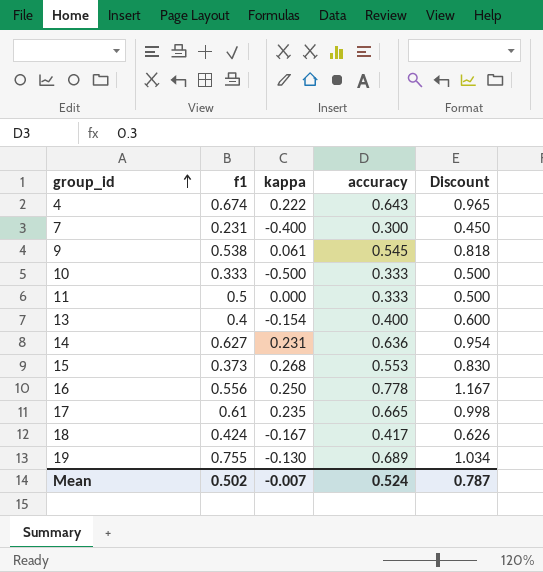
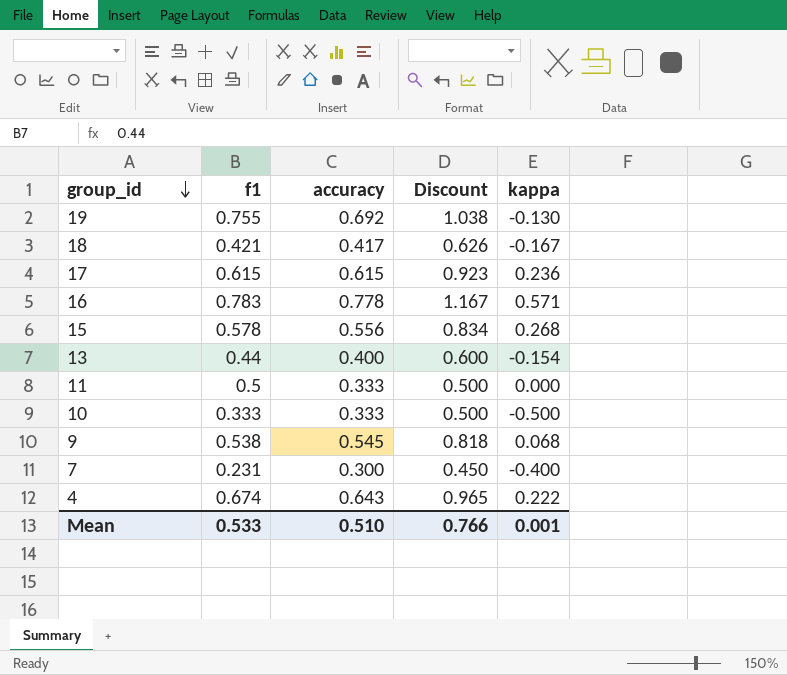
row order: group_id ascending -> group_id descending
column kappa | position: 3 -> 5
row 14: 0.627 | 0.231 | 0.636 | 0.954 -> none
19 | accuracy: 0.689 -> 0.692
19 | Discount: 1.034 -> 1.038
18 | f1: 0.424 -> 0.421
17 | f1: 0.61 -> 0.615
17 | accuracy: 0.665 -> 0.615
17 | Discount: 0.998 -> 0.923
17 | kappa: 0.235 -> 0.236
16 | f1: 0.556 -> 0.783
16 | kappa: 0.250 -> 0.571
15 | f1: 0.373 -> 0.578
15 | accuracy: 0.553 -> 0.556
15 | Discount: 0.830 -> 0.834
13 | f1: 0.4 -> 0.44
9 | kappa: 0.061 -> 0.068
Mean | f1: 0.502 -> 0.533
Mean | accuracy: 0.524 -> 0.510
Mean | Discount: 0.787 -> 0.766
Mean | kappa: -0.007 -> 0.001

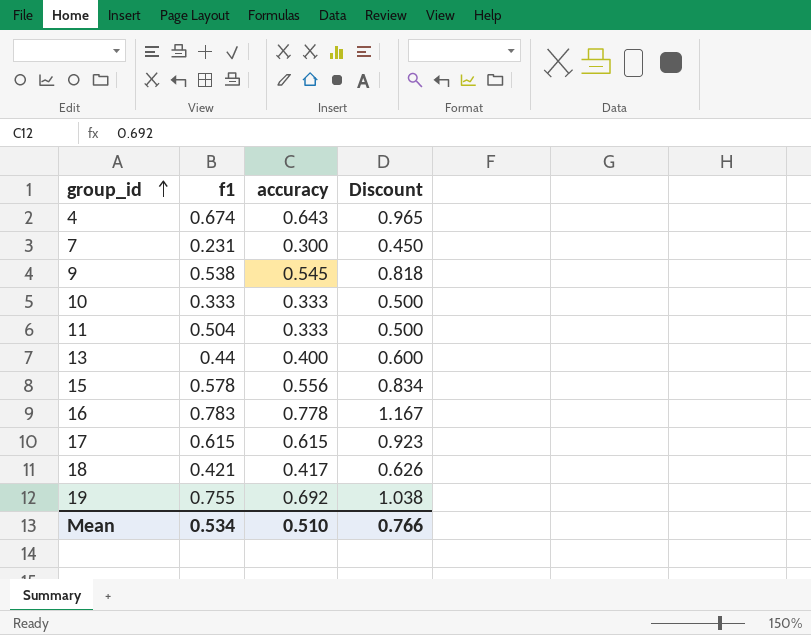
row order: group_id descending -> group_id ascending
column kappa | position: 5 -> none
11 | f1: 0.5 -> 0.504
Mean | f1: 0.533 -> 0.534

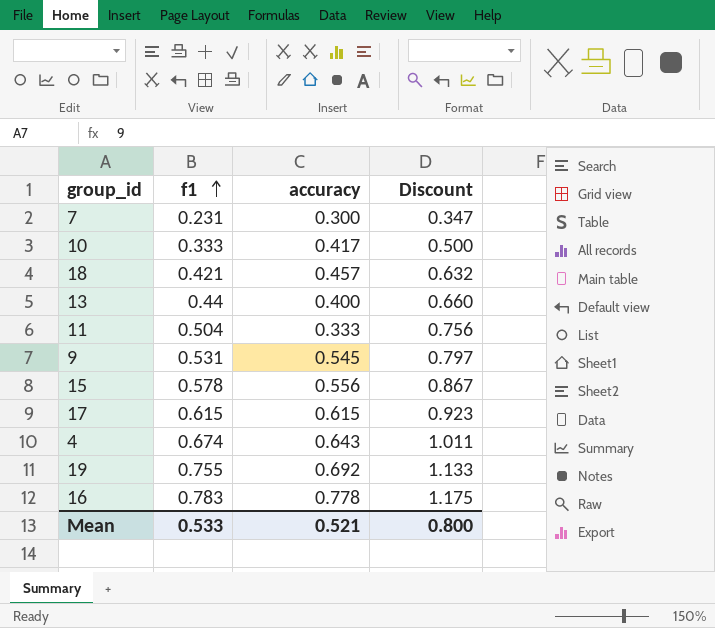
row order: group_id ascending -> f1 ascending
column Discount | formula: [accuracy] * 1.5 -> [f1] * 1.5
10 | accuracy: 0.333 -> 0.417
18 | accuracy: 0.417 -> 0.457
9 | f1: 0.538 -> 0.531
Mean | f1: 0.534 -> 0.533
Mean | accuracy: 0.510 -> 0.521
Mean | Discount: 0.766 -> 0.800

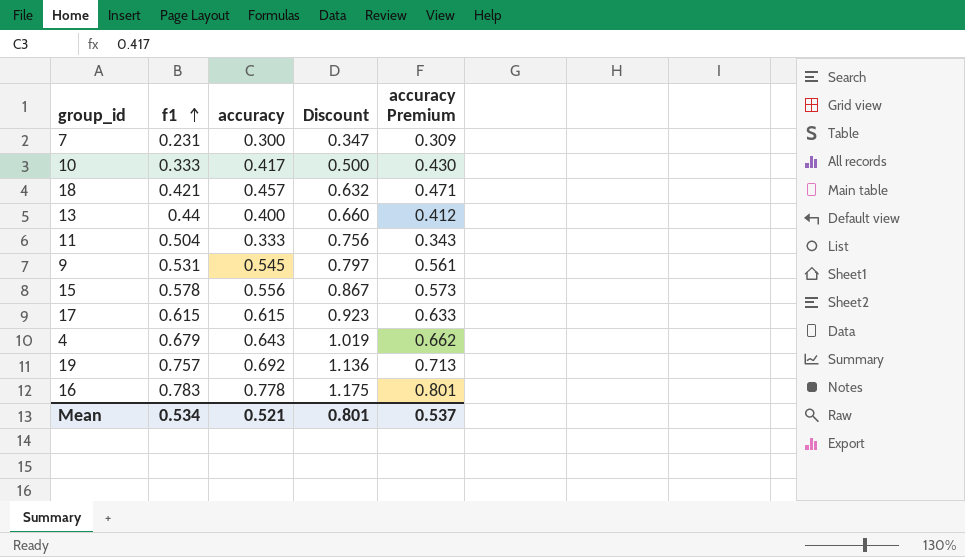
column accuracy Premium | formula: none -> [accuracy] * 1.03
4 | f1: 0.674 -> 0.679
4 | Discount: 1.011 -> 1.019
19 | f1: 0.755 -> 0.757
19 | Discount: 1.133 -> 1.136
Mean | f1: 0.533 -> 0.534
Mean | Discount: 0.800 -> 0.801

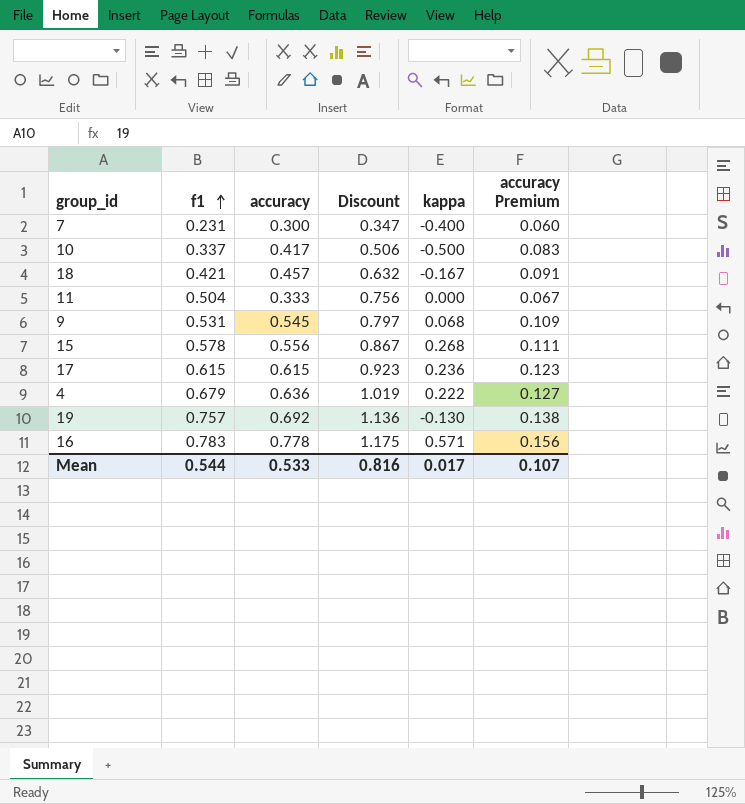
column kappa | position: none -> 5
column accuracy Premium | formula: [accuracy] * 1.03 -> [accuracy] * 0.2
row 13: 0.44 | 0.400 | 0.660 | 0.412 -> none
10 | f1: 0.333 -> 0.337
10 | Discount: 0.500 -> 0.506
4 | accuracy: 0.643 -> 0.636
Mean | f1: 0.534 -> 0.544
Mean | accuracy: 0.521 -> 0.533
Mean | Discount: 0.801 -> 0.816
Mean | accuracy Premium: 0.537 -> 0.107

